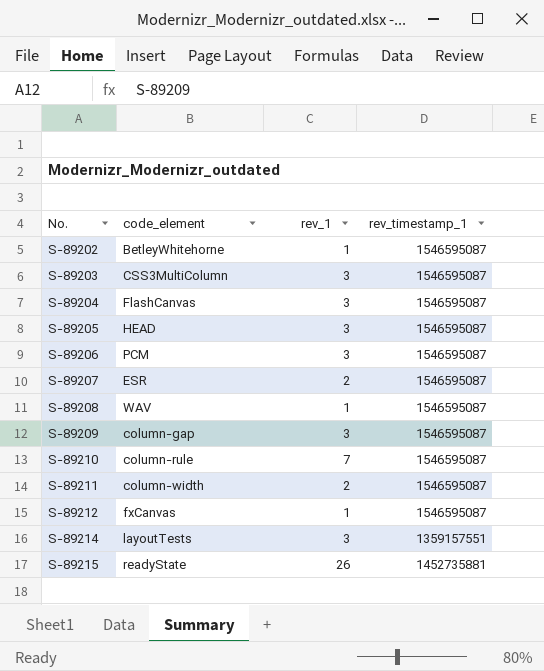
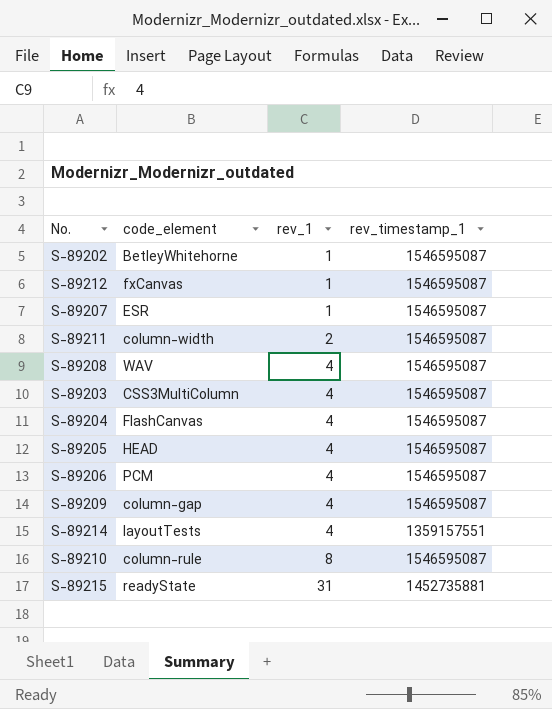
row order: No. ascending -> rev_1 ascending
S-89207 | rev_1: 2 -> 1
S-89208 | rev_1: 1 -> 4
S-89203 | rev_1: 3 -> 4
S-89204 | rev_1: 3 -> 4
S-89205 | rev_1: 3 -> 4
S-89206 | rev_1: 3 -> 4
S-89209 | rev_1: 3 -> 4
S-89214 | rev_1: 3 -> 4
S-89210 | rev_1: 7 -> 8
S-89215 | rev_1: 26 -> 31

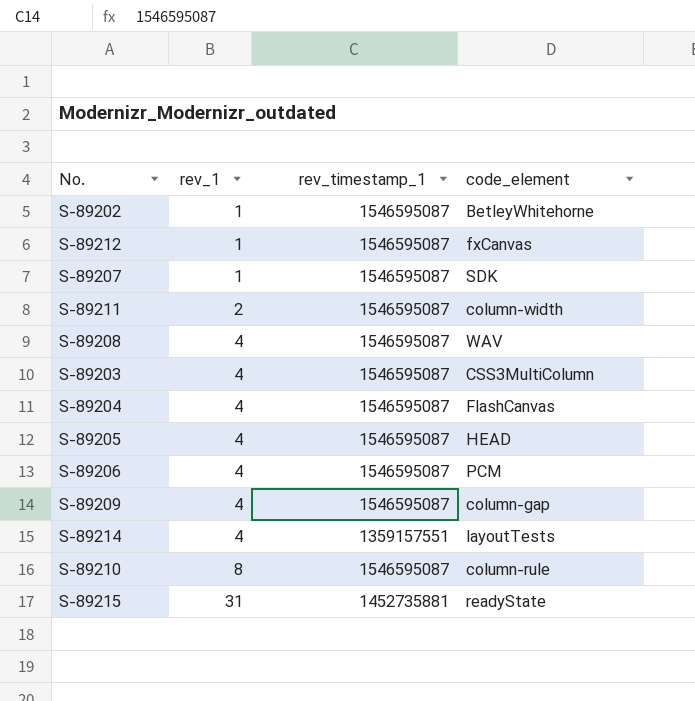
column code_element | position: 2 -> 4
S-89207 | code_element: ESR -> SDK

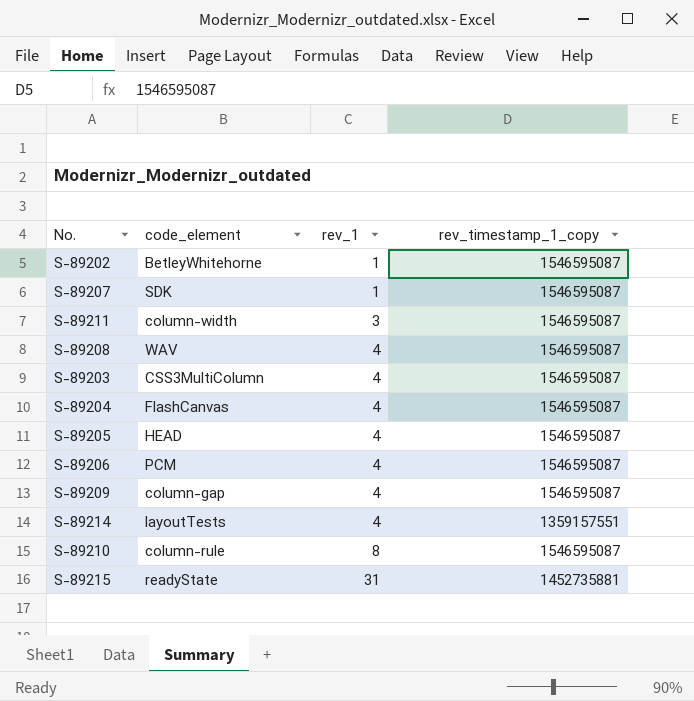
column code_element | position: 4 -> 2
column name: rev_timestamp_1 -> rev_timestamp_1_copy
row S-89212: 1 | 1546595087 | fxCanvas -> none
S-89211 | rev_1: 2 -> 3

